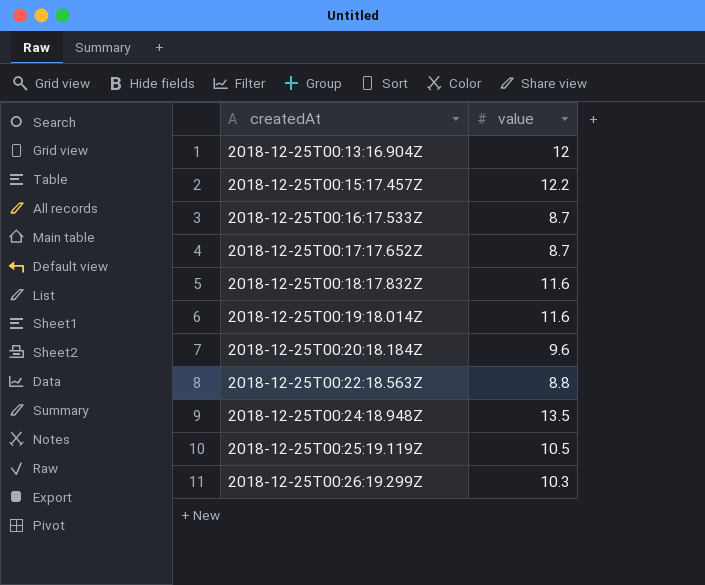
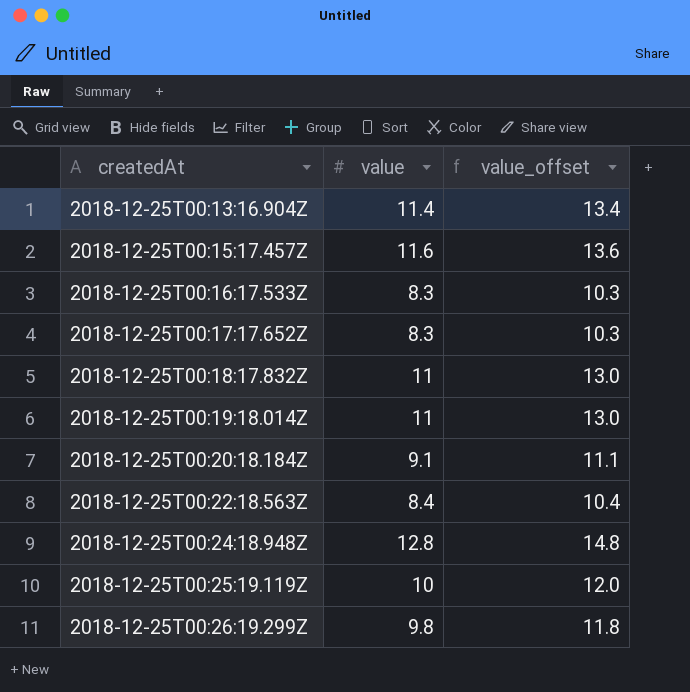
column value_offset | formula: none -> [value] + 2
2018-12-25T00:13:16.904Z | value: 12 -> 11.4
2018-12-25T00:15:17.457Z | value: 12.2 -> 11.6
2018-12-25T00:16:17.533Z | value: 8.7 -> 8.3
2018-12-25T00:17:17.652Z | value: 8.7 -> 8.3
2018-12-25T00:18:17.832Z | value: 11.6 -> 11
2018-12-25T00:19:18.014Z | value: 11.6 -> 11
2018-12-25T00:20:18.184Z | value: 9.6 -> 9.1
2018-12-25T00:22:18.563Z | value: 8.8 -> 8.4
2018-12-25T00:24:18.948Z | value: 13.5 -> 12.8
2018-12-25T00:25:19.119Z | value: 10.5 -> 10
2018-12-25T00:26:19.299Z | value: 10.3 -> 9.8

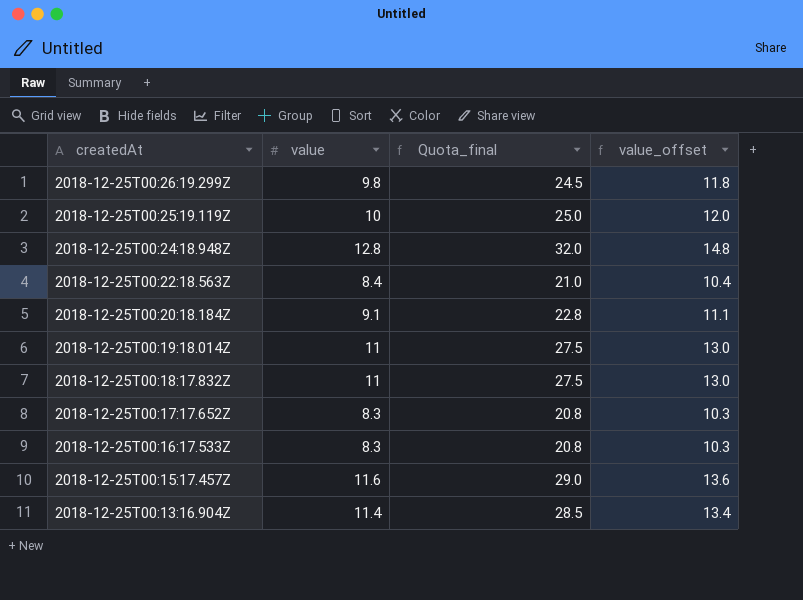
row order: createdAt ascending -> createdAt descending
column Quota_final | formula: none -> [value] * 2.5

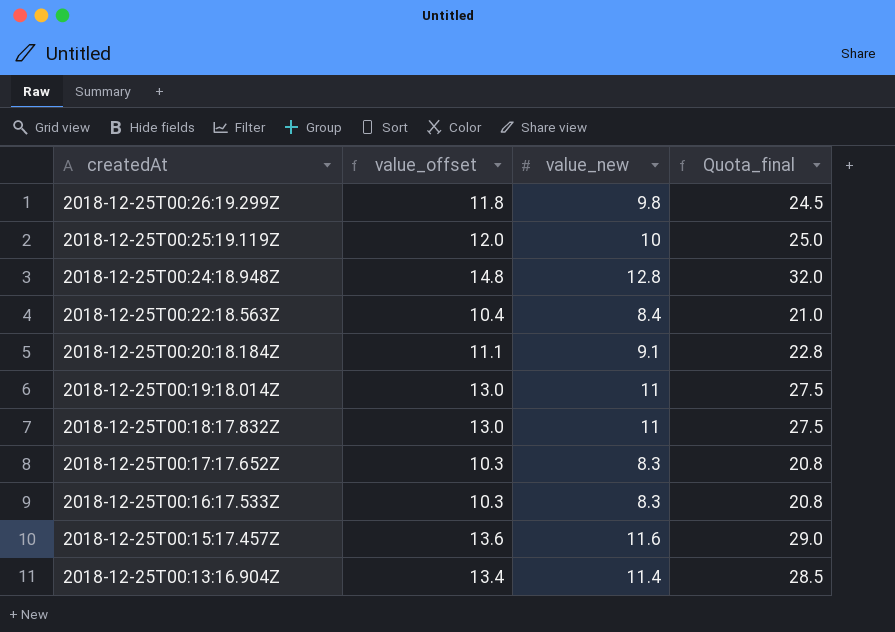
column value_offset | position: 4 -> 2
column name: value -> value_new

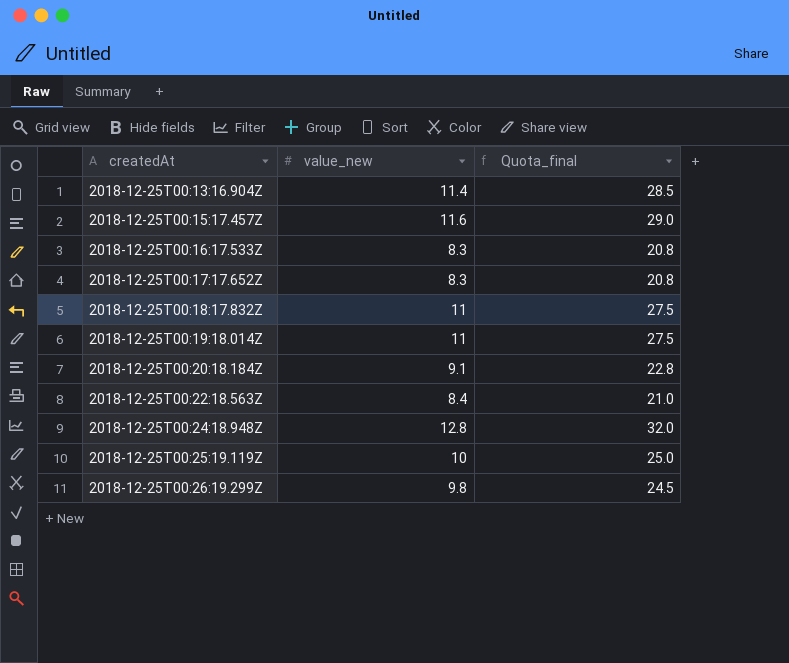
row order: createdAt descending -> createdAt ascending
column value_offset | formula: [value_new] + 2 -> none

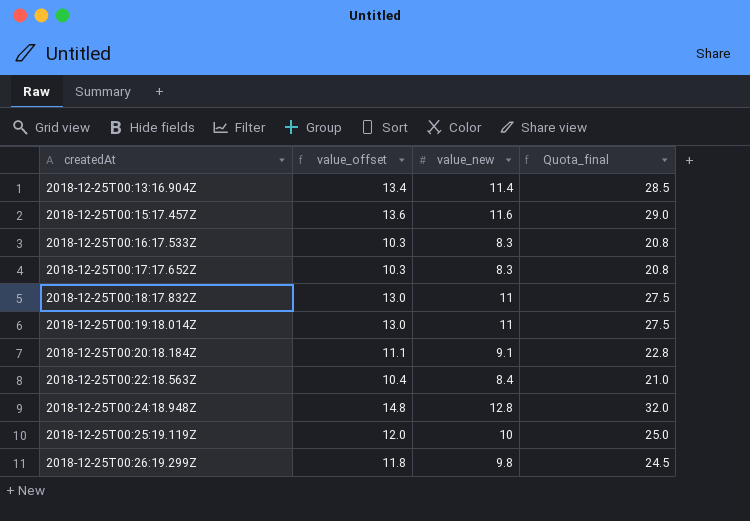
column value_offset | formula: none -> [value_new] + 2

